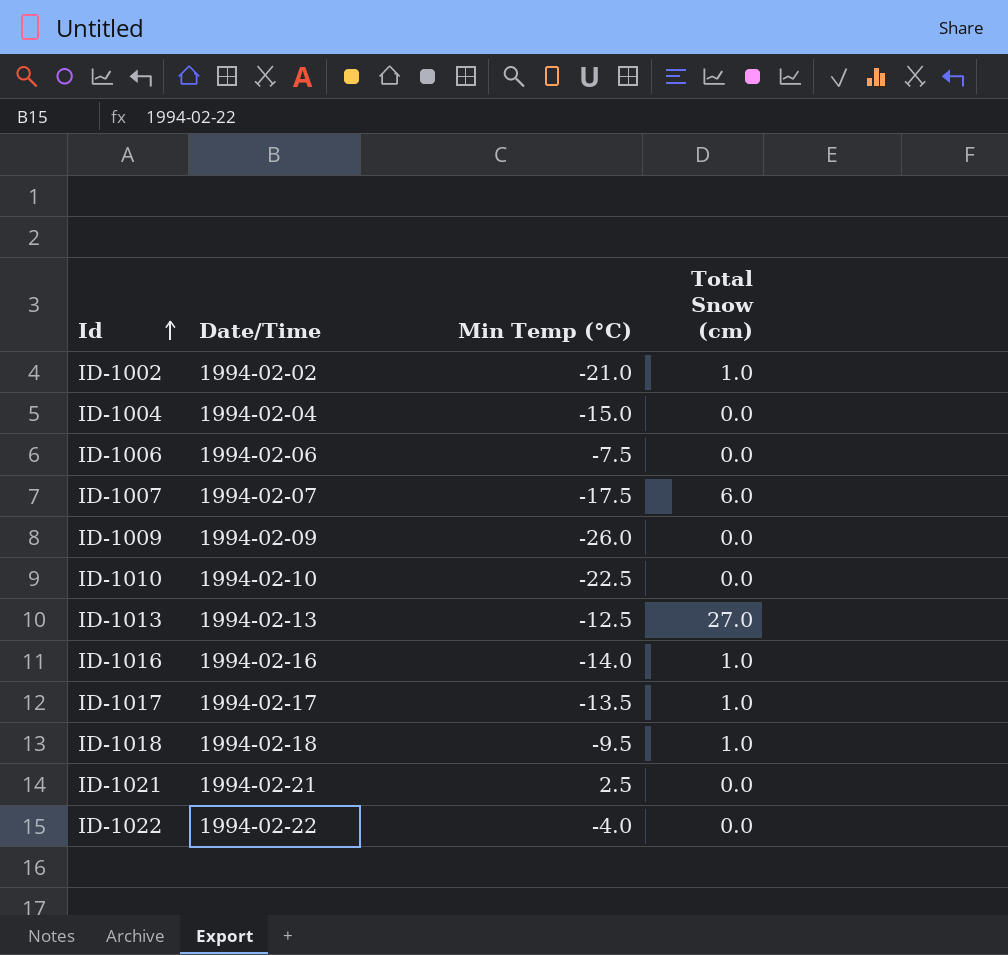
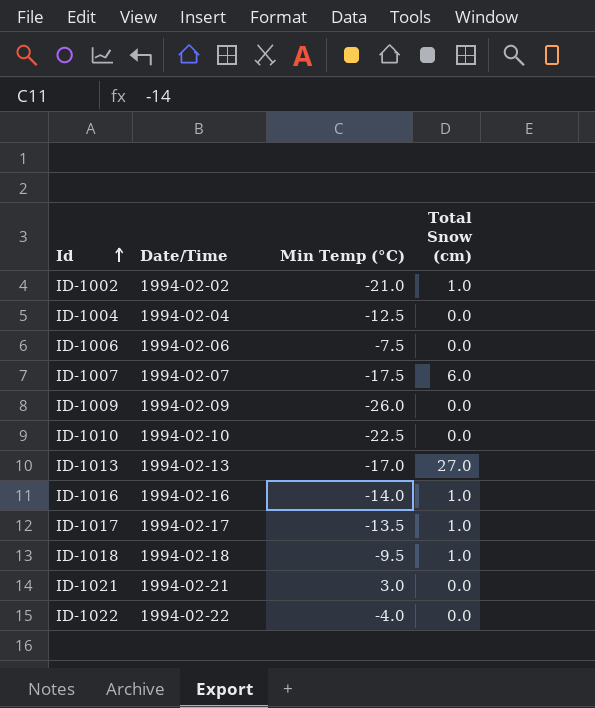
ID-1004 | Min Temp (°C): -15.0 -> -12.5
ID-1013 | Min Temp (°C): -12.5 -> -17.0
ID-1021 | Min Temp (°C): 2.5 -> 3.0

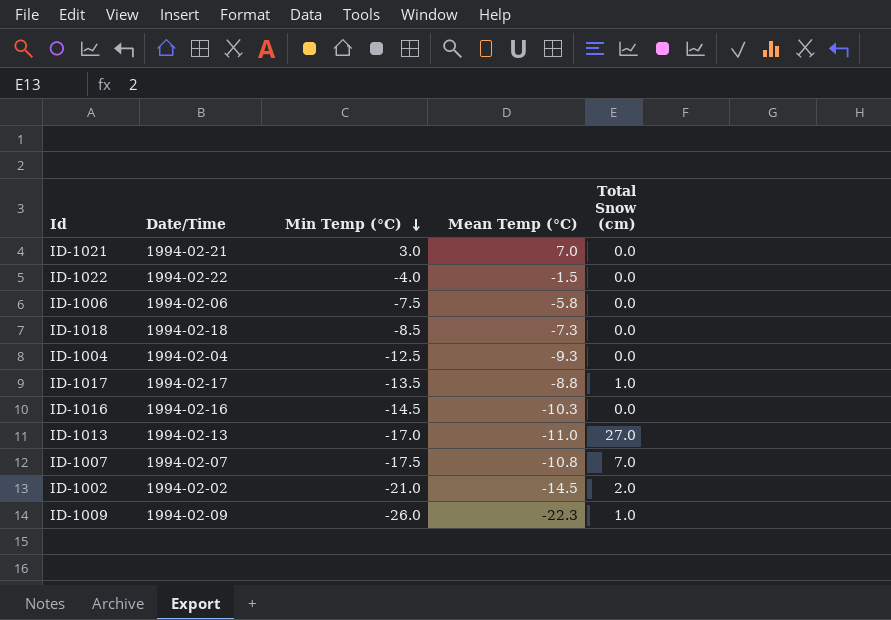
row order: Id ascending -> Min Temp (°C) descending
column Mean Temp (°C) | position: none -> 4
row ID-1010: 1994-02-10 | -22.5 | 0.0 -> none
ID-1018 | Min Temp (°C): -9.5 -> -8.5
ID-1018 | Total Snow (cm): 1.0 -> 0.0
ID-1016 | Min Temp (°C): -14.0 -> -14.5
ID-1016 | Total Snow (cm): 1.0 -> 0.0
ID-1007 | Total Snow (cm): 6.0 -> 7.0
ID-1002 | Total Snow (cm): 1.0 -> 2.0
ID-1009 | Total Snow (cm): 0.0 -> 1.0

